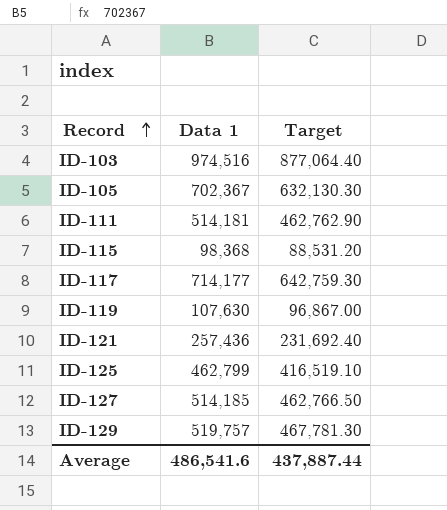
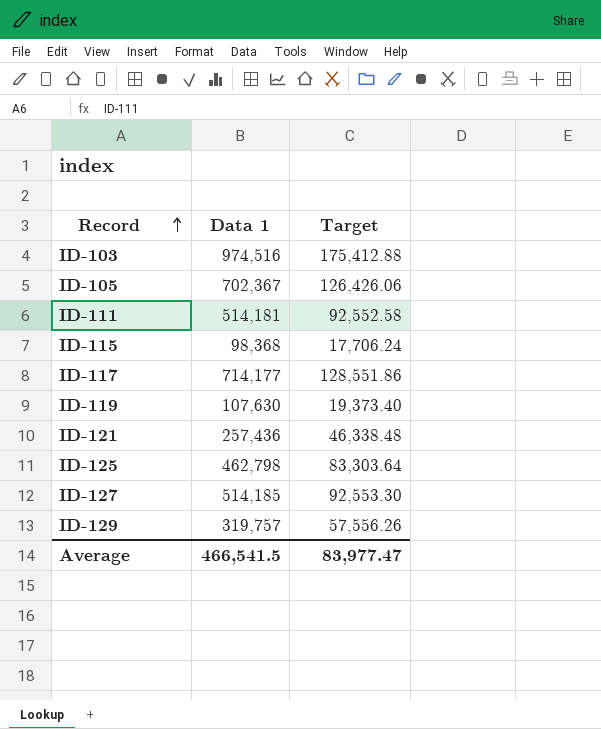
column Target | formula: [Data 1] * 0.9 -> [Data 1] * 0.18
ID-125 | Data 1: 462,799 -> 462,798
ID-129 | Data 1: 519,757 -> 319,757
Average | Data 1: 486,541.6 -> 466,541.5
Average | Target: 437,887.44 -> 83,977.47

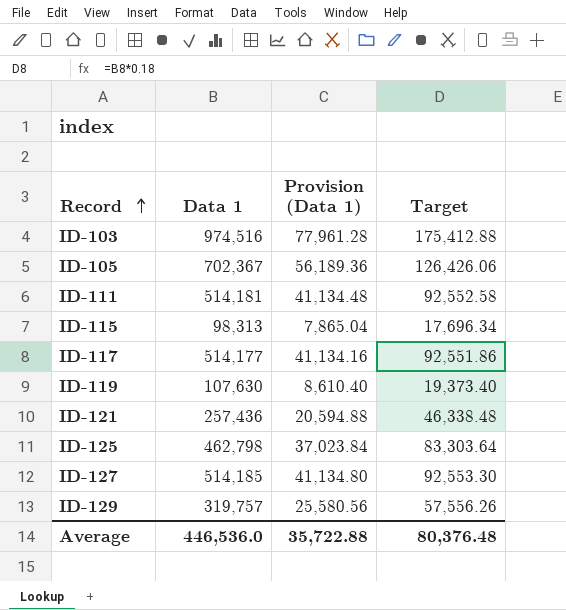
column Provision (Data 1) | formula: none -> [Data 1] * 0.08
ID-115 | Data 1: 98,368 -> 98,313
ID-115 | Target: 17,706.24 -> 17,696.34
ID-117 | Data 1: 714,177 -> 514,177
ID-117 | Target: 128,551.86 -> 92,551.86
Average | Data 1: 466,541.5 -> 446,536.0
Average | Target: 83,977.47 -> 80,376.48

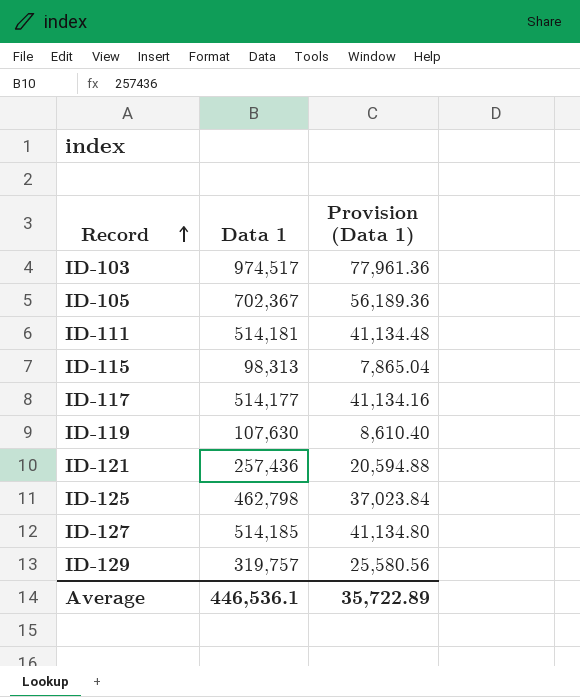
column Target | formula: [Data 1] * 0.18 -> none
ID-103 | Data 1: 974,516 -> 974,517
ID-103 | Provision (Data 1): 77,961.28 -> 77,961.36
Average | Data 1: 446,536.0 -> 446,536.1
Average | Provision (Data 1): 35,722.88 -> 35,722.89

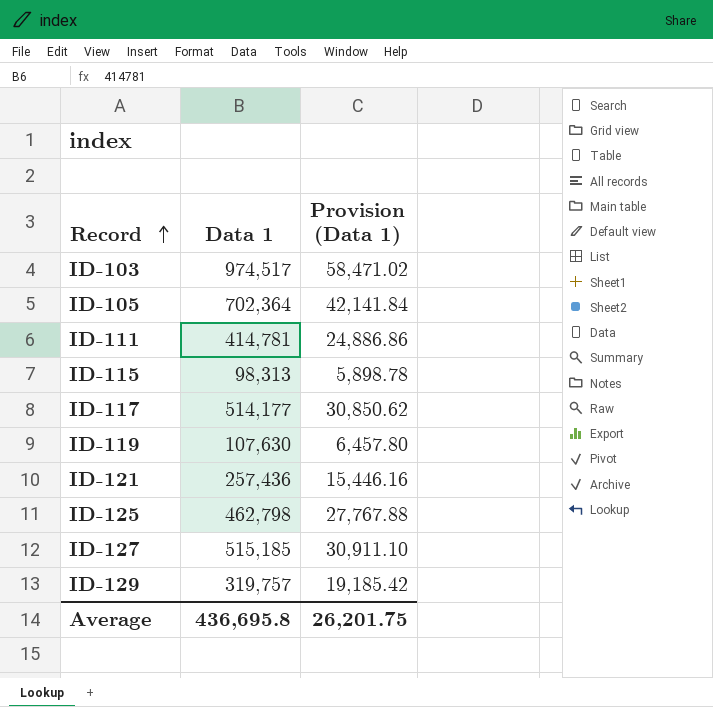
column Provision (Data 1) | formula: [Data 1] * 0.08 -> [Data 1] * 0.06
ID-105 | Data 1: 702,367 -> 702,364
ID-111 | Data 1: 514,181 -> 414,781
ID-127 | Data 1: 514,185 -> 515,185
Average | Data 1: 446,536.1 -> 436,695.8
Average | Provision (Data 1): 35,722.89 -> 26,201.75

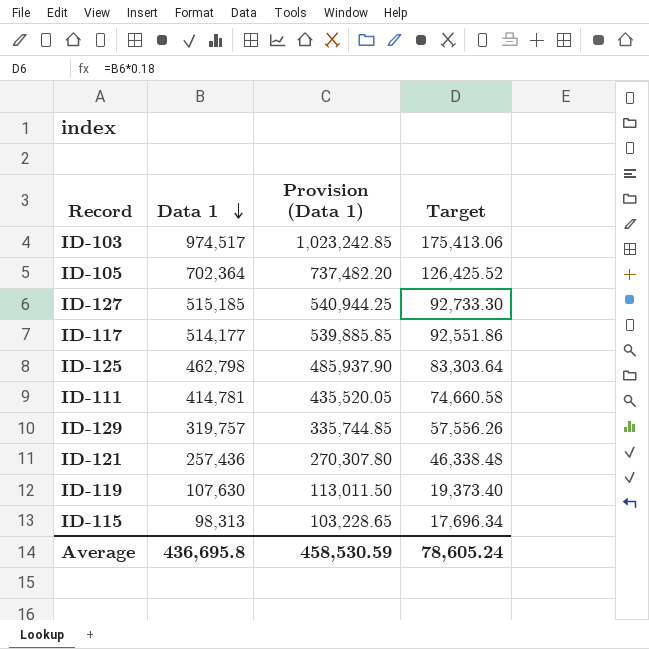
row order: Record ascending -> Data 1 descending
column Provision (Data 1) | formula: [Data 1] * 0.06 -> [Data 1] * 1.05
column Target | formula: none -> [Data 1] * 0.18
Average | Provision (Data 1): 26,201.75 -> 458,530.59

